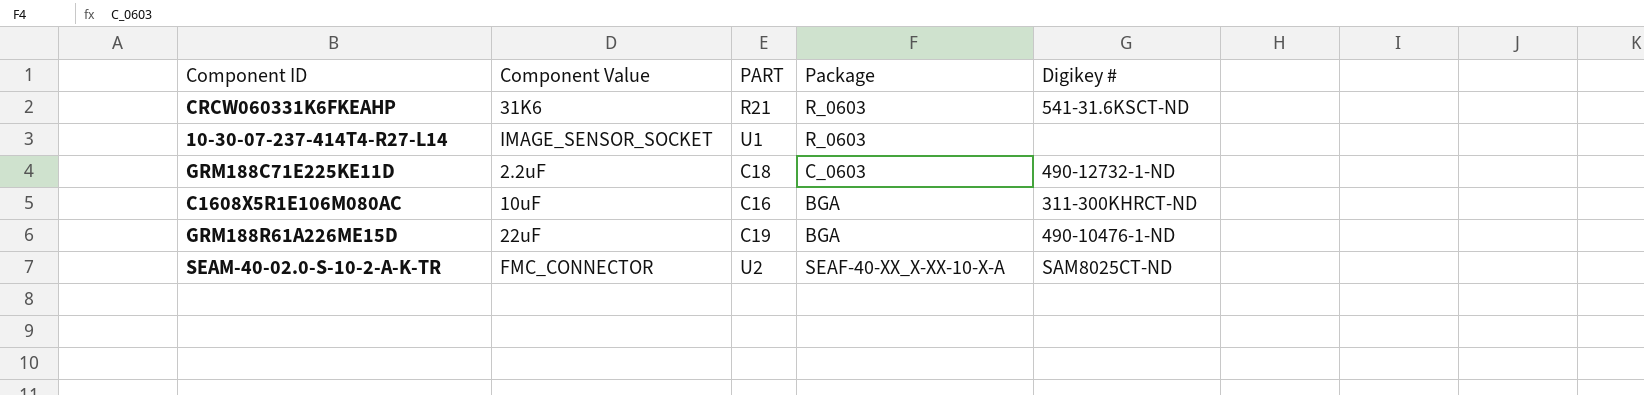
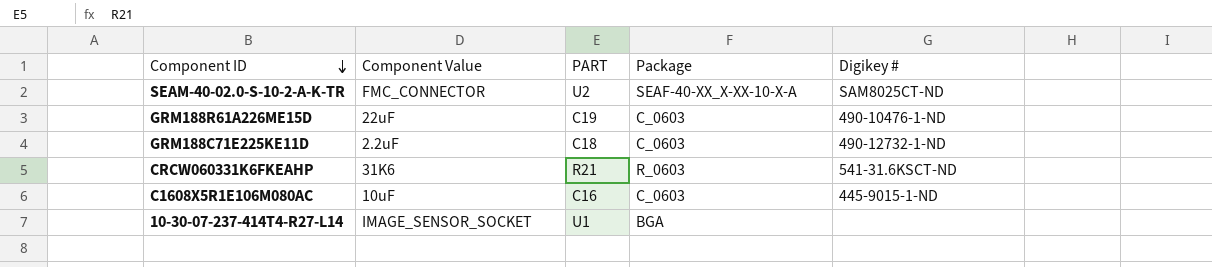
row order: none -> Component ID descending
GRM188R61A226ME15D | Package: BGA -> C_0603
C1608X5R1E106M080AC | Package: BGA -> C_0603
C1608X5R1E106M080AC | Digikey #: 311-300KHRCT-ND -> 445-9015-1-ND
10-30-07-237-414T4-R27-L14 | Package: R_0603 -> BGA

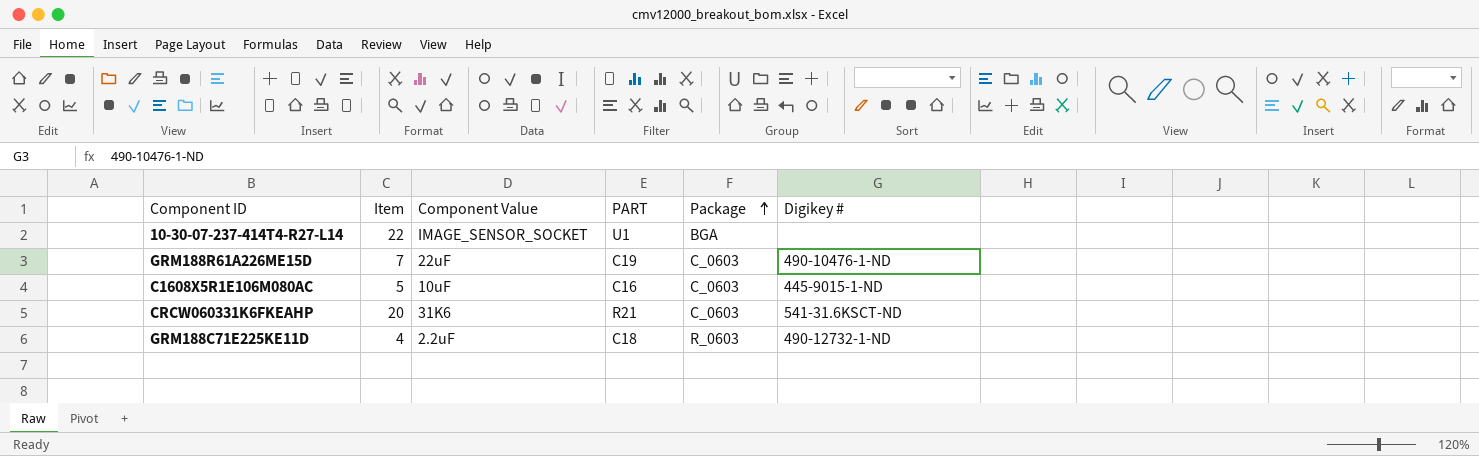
row order: Component ID descending -> Package ascending
column Item | position: none -> 2
row SEAM-40-02.0-S-10-2-A-K-TR: FMC_CONNECTOR | U2 | SEAF-40-XX_X-XX-10-X-A | SAM8025CT-ND -> none
CRCW060331K6FKEAHP | Package: R_0603 -> C_0603
GRM188C71E225KE11D | Package: C_0603 -> R_0603

